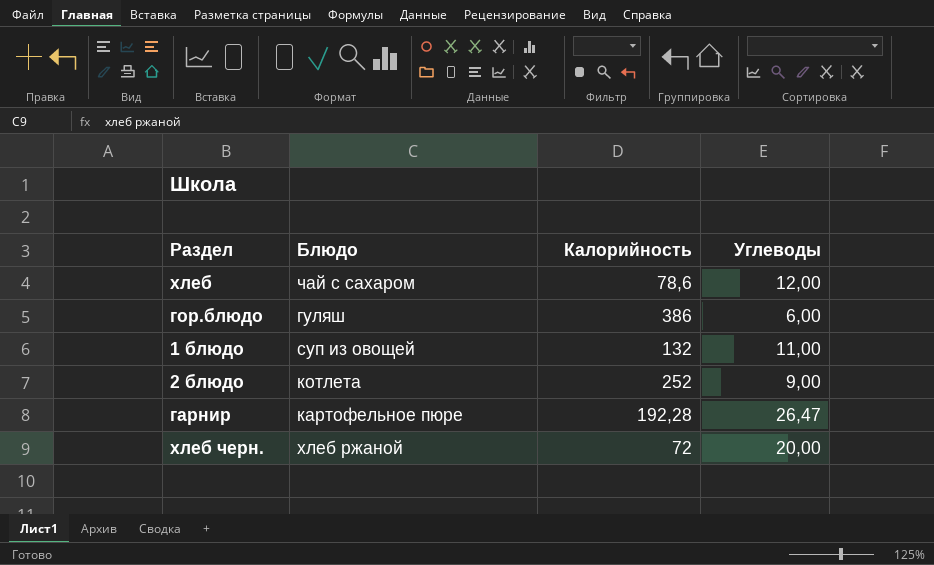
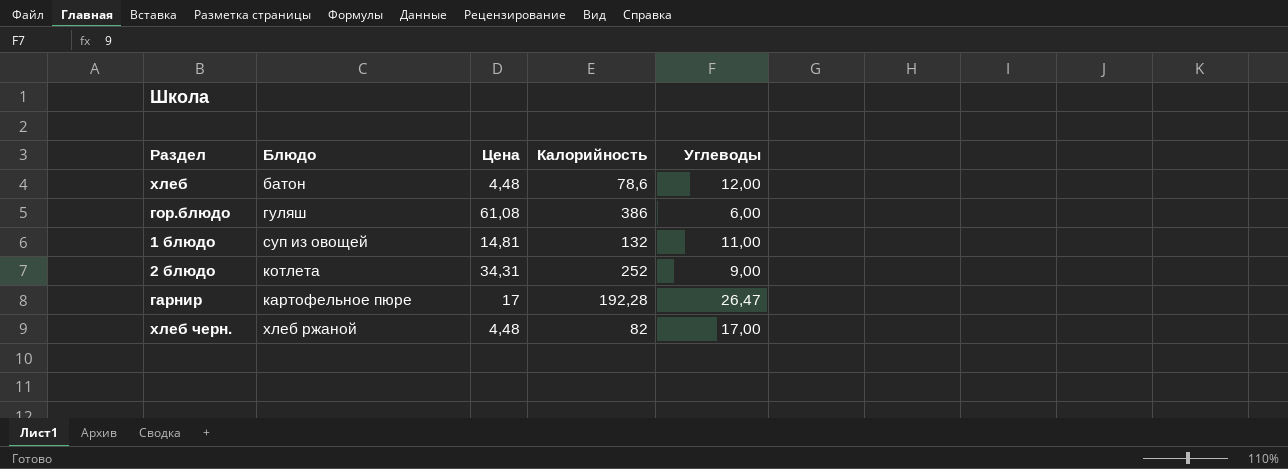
column Цена | position: none -> 3
хлеб | Блюдо: чай с сахаром -> батон
хлеб черн. | Калорийность: 72 -> 82
хлеб черн. | Углеводы: 20,00 -> 17,00

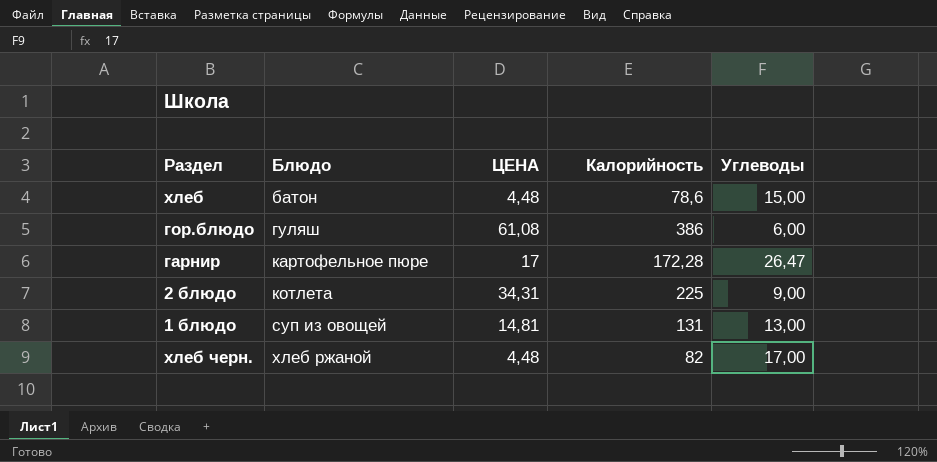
row order: none -> Блюдо ascending
column name: Цена -> ЦЕНА
хлеб | Углеводы: 12,00 -> 15,00
гарнир | Калорийность: 192,28 -> 172,28
2 блюдо | Калорийность: 252 -> 225
1 блюдо | Калорийность: 132 -> 131
1 блюдо | Углеводы: 11,00 -> 13,00

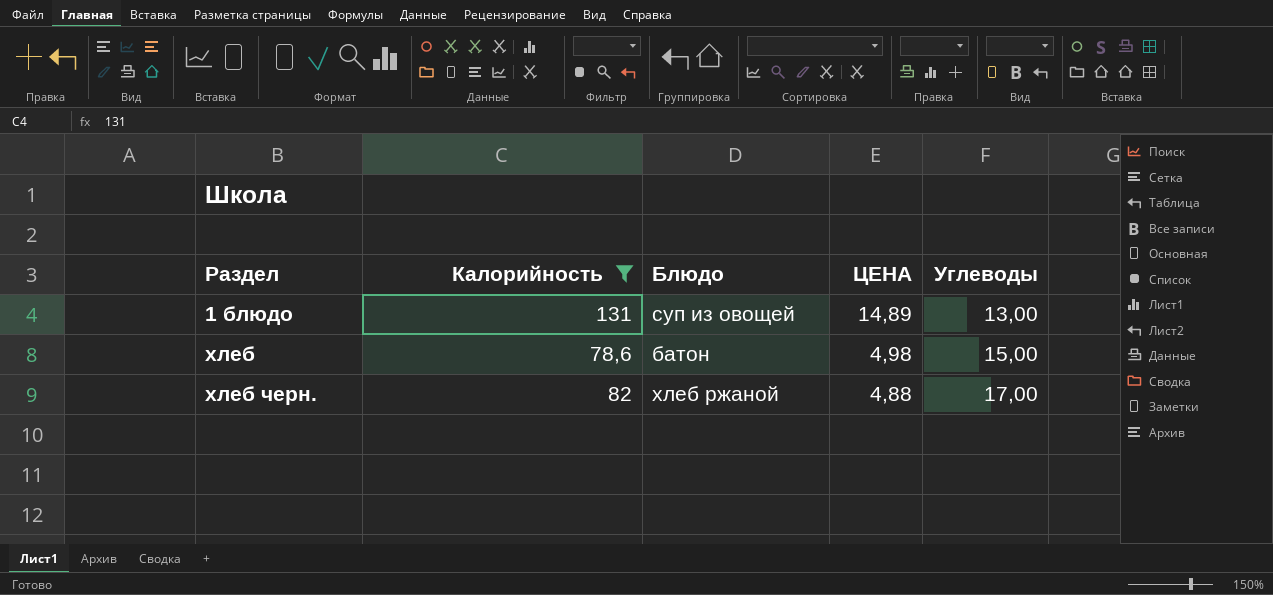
filter: none -> Калорийность <= 131
row order: Блюдо ascending -> Раздел ascending
column Калорийность | position: 4 -> 2
1 блюдо | ЦЕНА: 14,81 -> 14,89
хлеб | ЦЕНА: 4,48 -> 4,98
хлеб черн. | ЦЕНА: 4,48 -> 4,88

